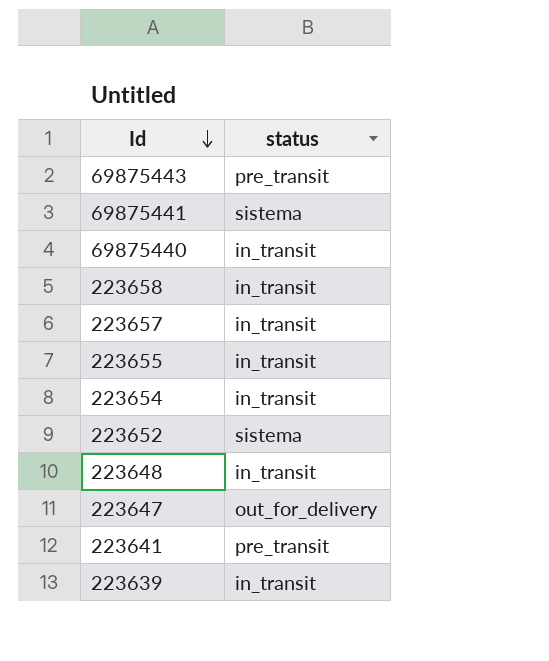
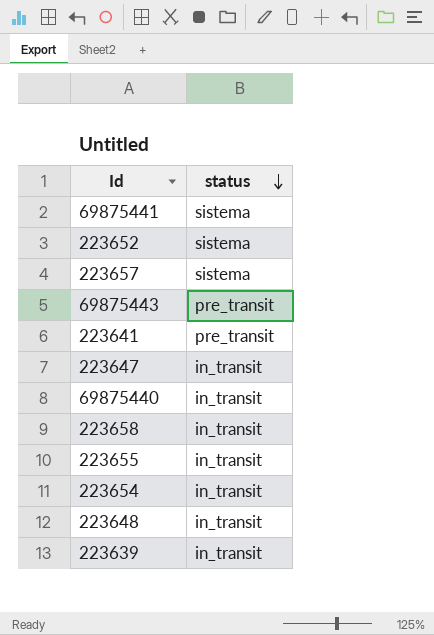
row order: Id descending -> status descending
223657 | status: in_transit -> sistema
223647 | status: out_for_delivery -> in_transit

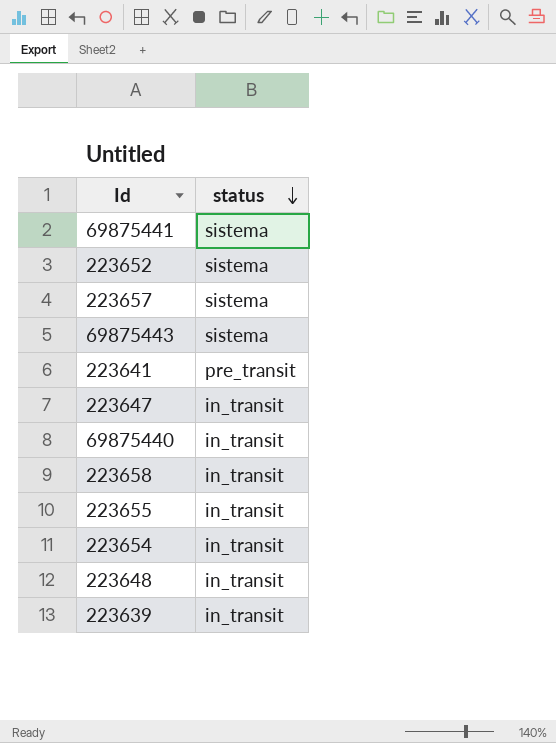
69875443 | status: pre_transit -> sistema

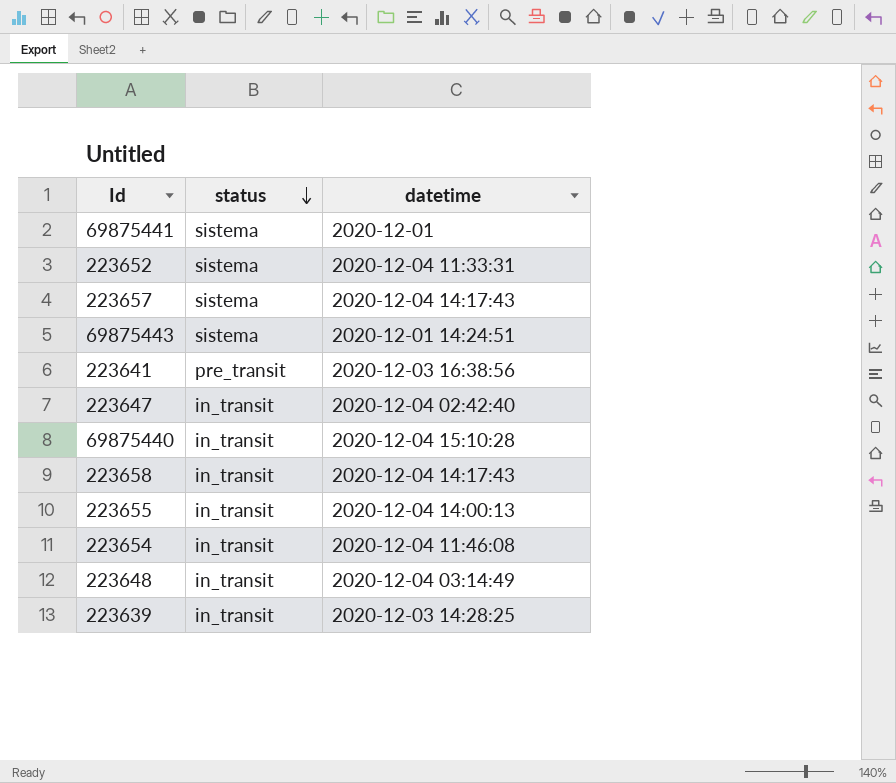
column datetime | position: none -> 3

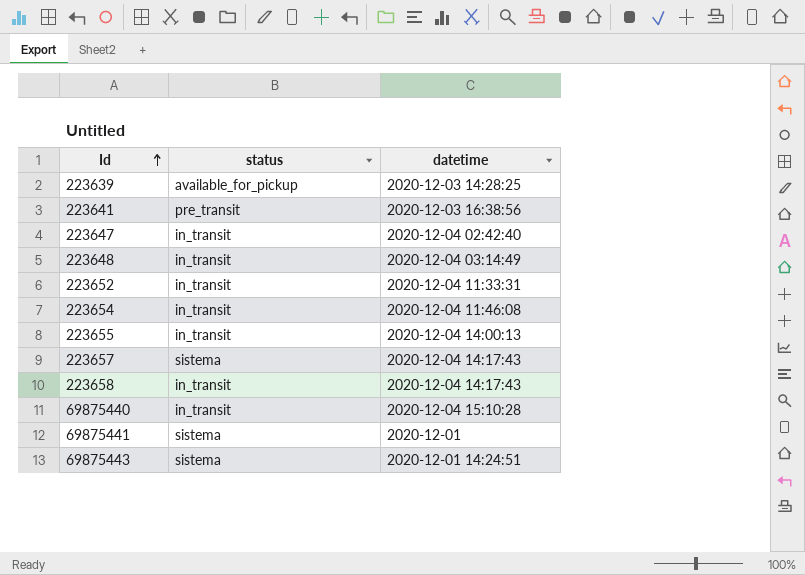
row order: status descending -> Id ascending
223639 | status: in_transit -> available_for_pickup
223652 | status: sistema -> in_transit

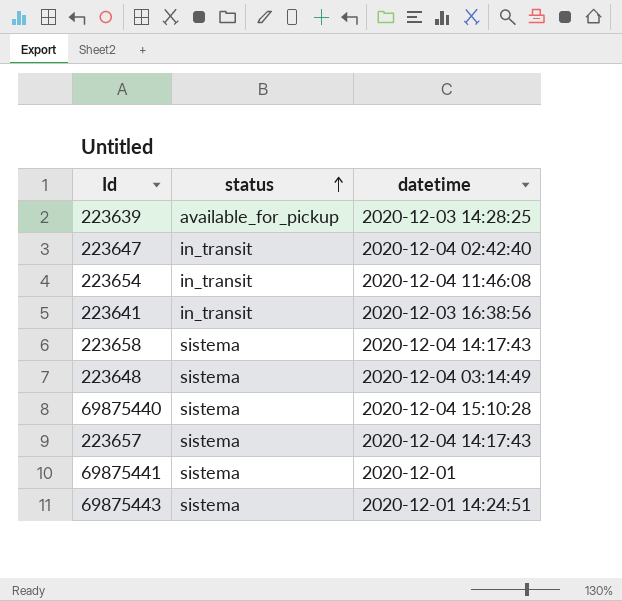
row order: Id ascending -> status ascending
row 223652: in_transit | 2020-12-04 11:33:31 -> none
row 223655: in_transit | 2020-12-04 14:00:13 -> none
223641 | status: pre_transit -> in_transit
223658 | status: in_transit -> sistema
223648 | status: in_transit -> sistema
69875440 | status: in_transit -> sistema

